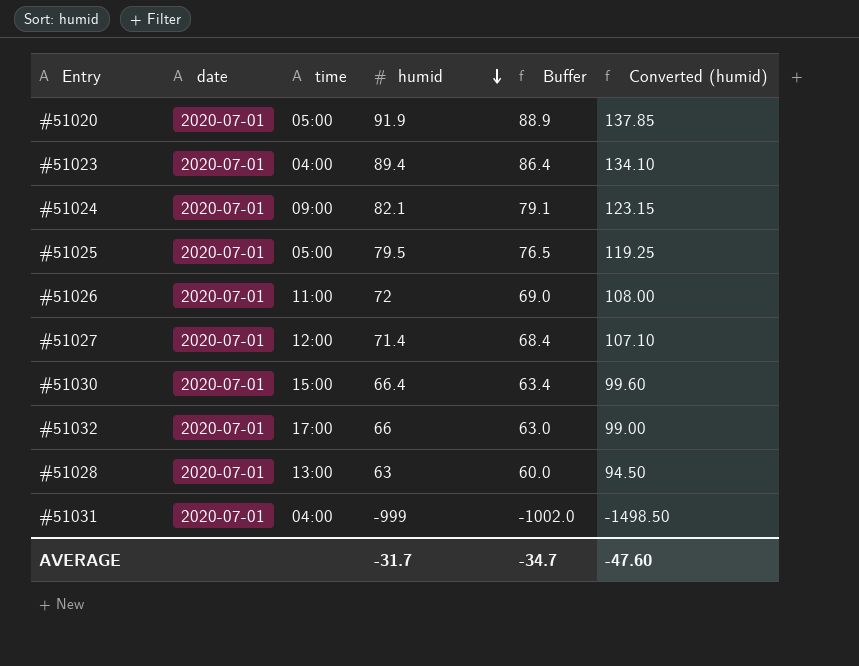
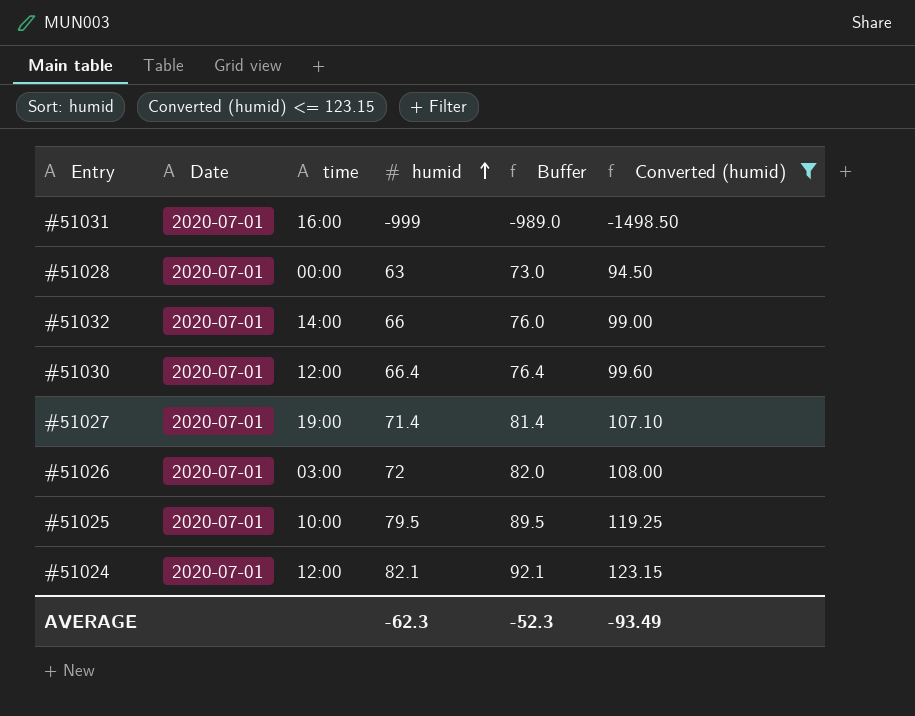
filter: none -> Converted (humid) <= 123.15
row order: humid descending -> humid ascending
column name: date -> Date
column Buffer | formula: [humid] - 3 -> [humid] + 10
#51031 | time: 04:00 -> 16:00
#51028 | time: 13:00 -> 00:00
#51032 | time: 17:00 -> 14:00
#51030 | time: 15:00 -> 12:00
#51027 | time: 12:00 -> 19:00
#51026 | time: 11:00 -> 03:00
#51025 | time: 05:00 -> 10:00
#51024 | time: 09:00 -> 12:00
AVERAGE | humid: -31.7 -> -62.3
AVERAGE | Buffer: -34.7 -> -52.3
AVERAGE | Converted (humid): -47.60 -> -93.49

